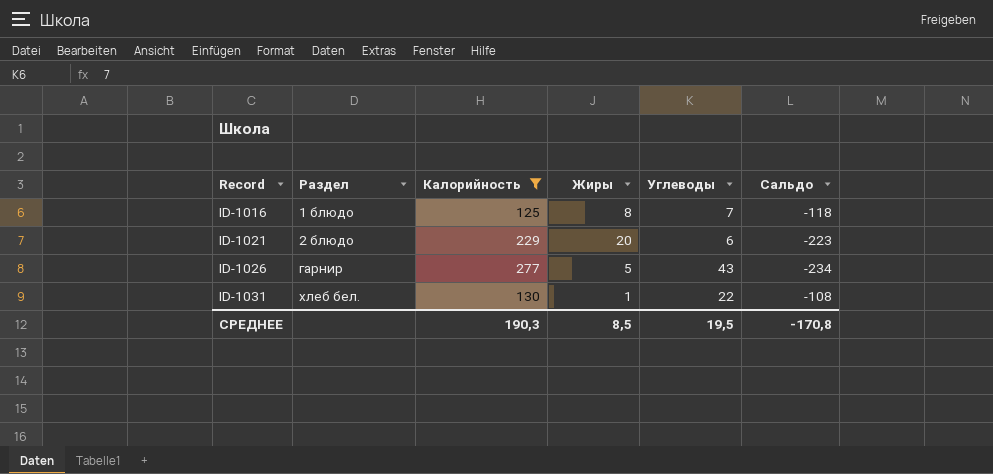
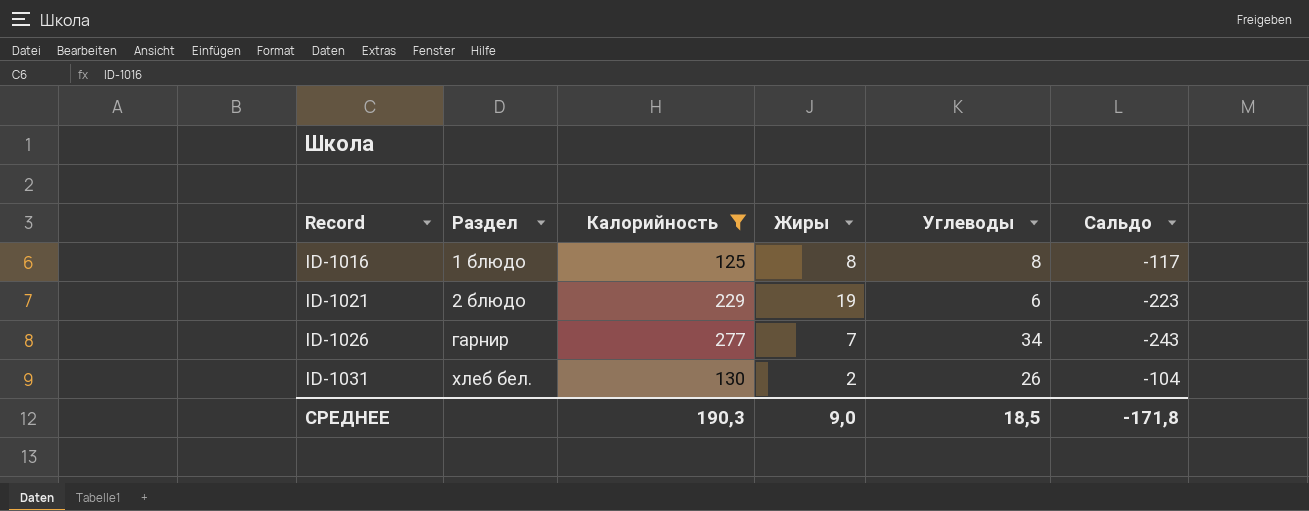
ID-1016 | Углеводы: 7 -> 8
ID-1016 | Сальдо: -118 -> -117
ID-1021 | Жиры: 20 -> 19
ID-1026 | Жиры: 5 -> 7
ID-1026 | Углеводы: 43 -> 34
ID-1026 | Сальдо: -234 -> -243
ID-1031 | Жиры: 1 -> 2
ID-1031 | Углеводы: 22 -> 26
ID-1031 | Сальдо: -108 -> -104
СРЕДНЕЕ | Жиры: 8,5 -> 9,0
СРЕДНЕЕ | Углеводы: 19,5 -> 18,5
СРЕДНЕЕ | Сальдо: -170,8 -> -171,8

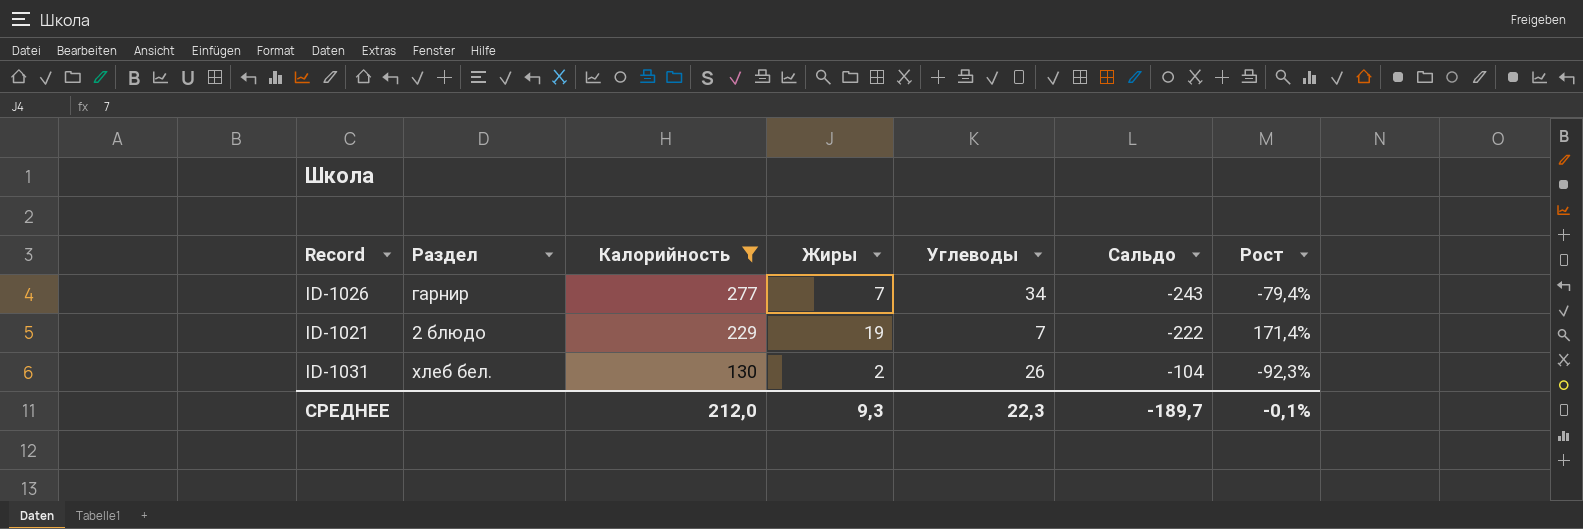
row order: Record ascending -> Калорийность descending
column Рост | formula: none -> ([Жиры] - [Углеводы]) / [Углеводы]
row ID-1016: 1 блюдо | 125 | 8 | 8 | -117 -> none
ID-1021 | Углеводы: 6 -> 7
ID-1021 | Сальдо: -223 -> -222
СРЕДНЕЕ | Калорийность: 190,3 -> 212,0
СРЕДНЕЕ | Жиры: 9,0 -> 9,3
СРЕДНЕЕ | Углеводы: 18,5 -> 22,3
СРЕДНЕЕ | Сальдо: -171,8 -> -189,7

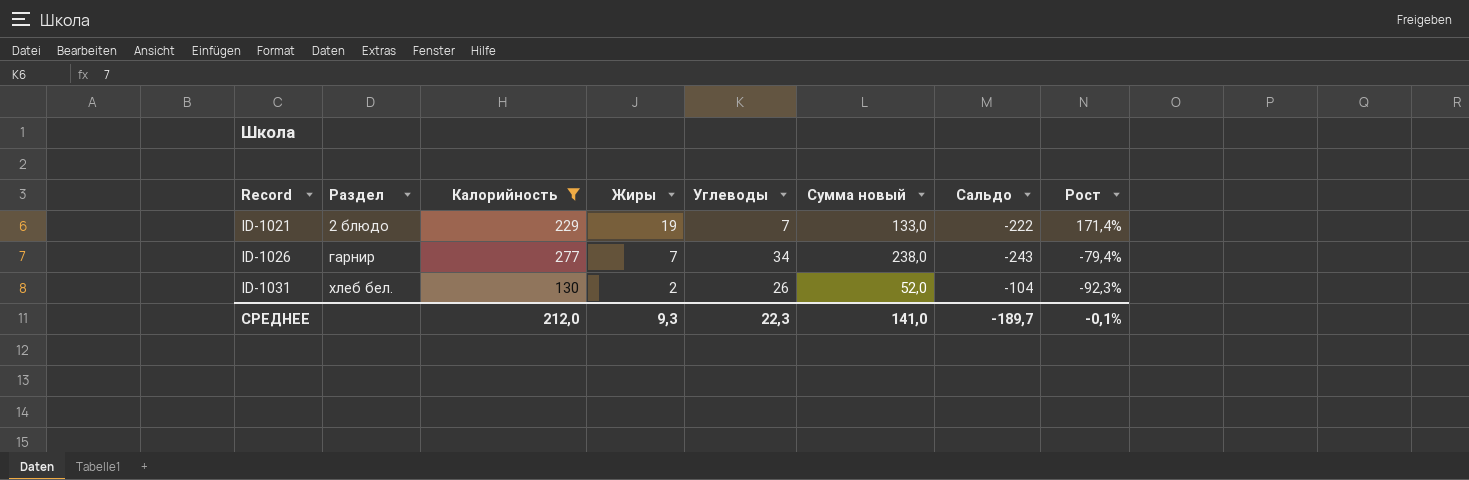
row order: Калорийность descending -> Record ascending
column Сумма новый | formula: none -> [Жиры] * [Углеводы]

